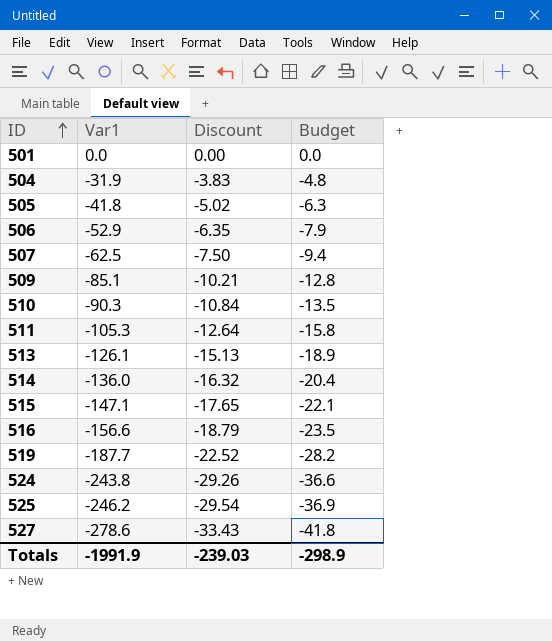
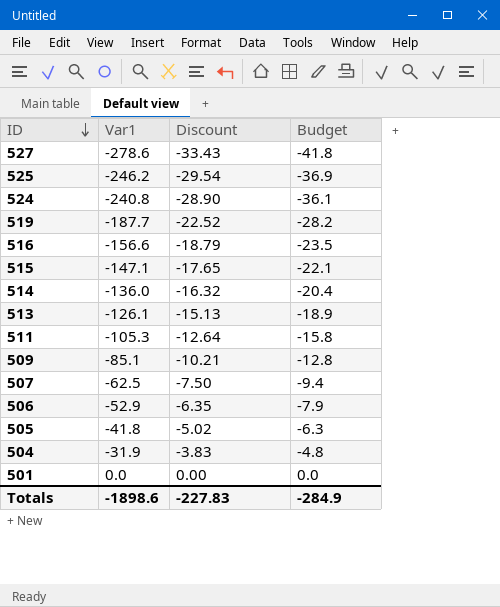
row order: ID ascending -> ID descending
row 510: -90.3 | -10.84 | -13.5 -> none
524 | Var1: -243.8 -> -240.8
524 | Discount: -29.26 -> -28.90
524 | Budget: -36.6 -> -36.1
Totals | Var1: -1991.9 -> -1898.6
Totals | Discount: -239.03 -> -227.83
Totals | Budget: -298.9 -> -284.9

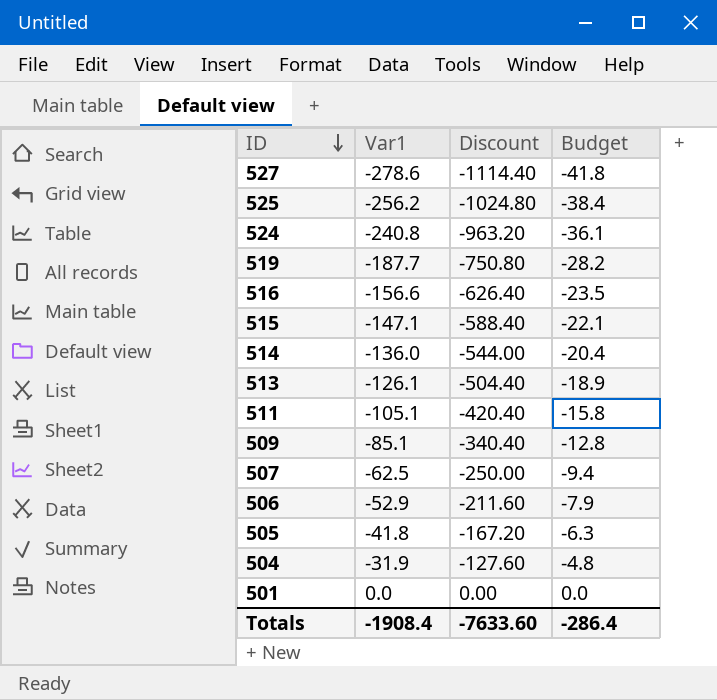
column Discount | formula: [Var1] * 0.12 -> [Var1] * 4
525 | Var1: -246.2 -> -256.2
525 | Budget: -36.9 -> -38.4
511 | Var1: -105.3 -> -105.1
Totals | Var1: -1898.6 -> -1908.4
Totals | Discount: -227.83 -> -7633.60
Totals | Budget: -284.9 -> -286.4

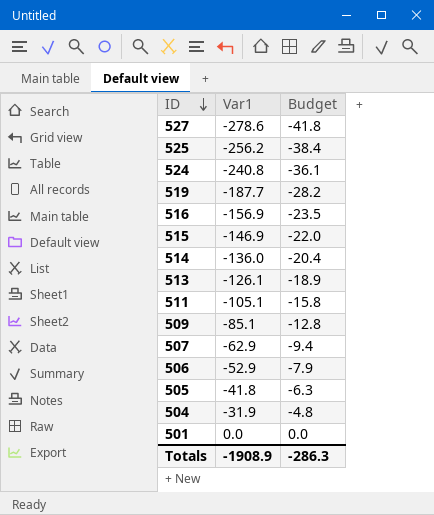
column Discount | formula: [Var1] * 4 -> none
516 | Var1: -156.6 -> -156.9
515 | Var1: -147.1 -> -146.9
515 | Budget: -22.1 -> -22.0
507 | Var1: -62.5 -> -62.9
Totals | Var1: -1908.4 -> -1908.9
Totals | Budget: -286.4 -> -286.3

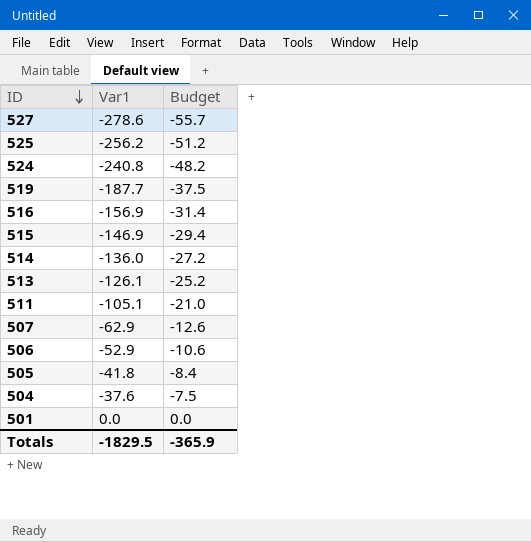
column Budget | formula: [Var1] * 0.15 -> [Var1] * 0.2
row 509: -85.1 | -12.8 -> none
504 | Var1: -31.9 -> -37.6
Totals | Var1: -1908.9 -> -1829.5
Totals | Budget: -286.3 -> -365.9

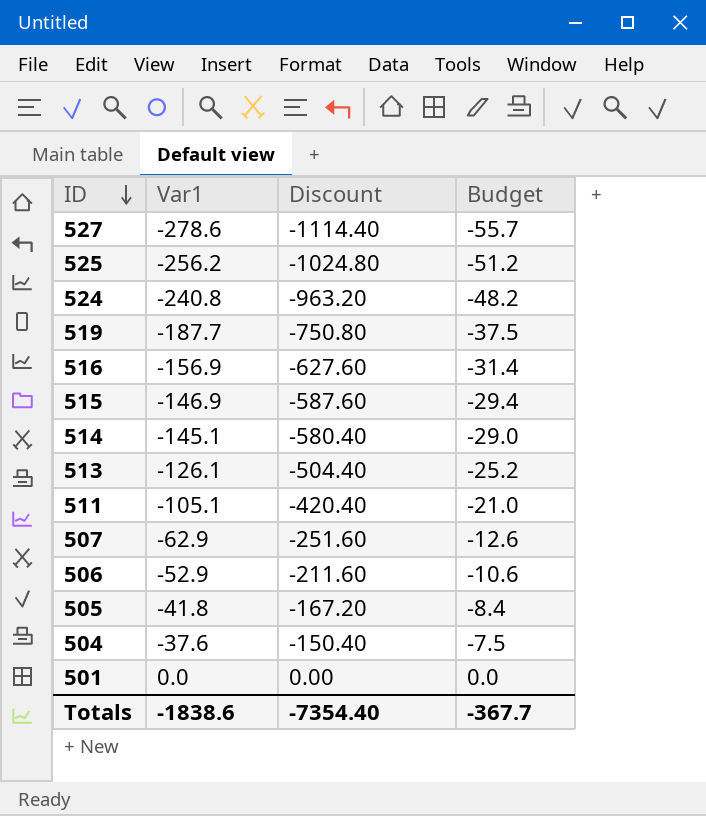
column Discount | formula: none -> [Var1] * 4
514 | Var1: -136.0 -> -145.1
514 | Budget: -27.2 -> -29.0
Totals | Var1: -1829.5 -> -1838.6
Totals | Budget: -365.9 -> -367.7

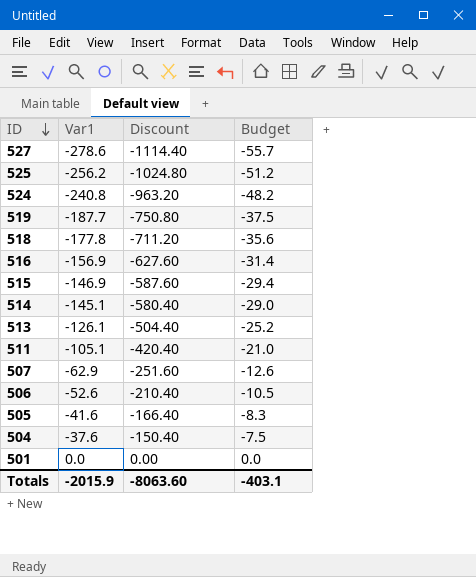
row 518: none -> -177.8 | -711.20 | -35.6
506 | Var1: -52.9 -> -52.6
506 | Discount: -211.60 -> -210.40
506 | Budget: -10.6 -> -10.5
505 | Var1: -41.8 -> -41.6
505 | Discount: -167.20 -> -166.40
505 | Budget: -8.4 -> -8.3
Totals | Var1: -1838.6 -> -2015.9
Totals | Discount: -7354.40 -> -8063.60
Totals | Budget: -367.7 -> -403.1

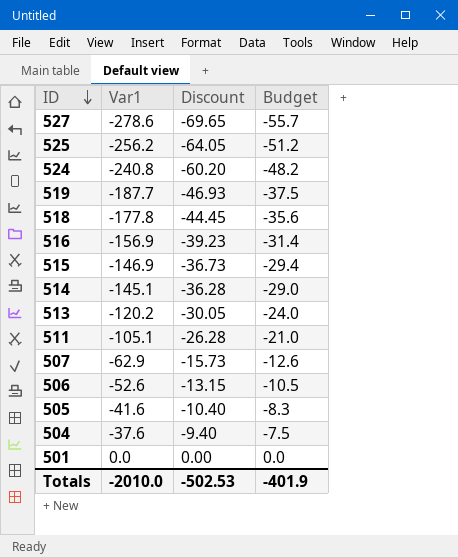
column Discount | formula: [Var1] * 4 -> [Var1] * 0.25
513 | Var1: -126.1 -> -120.2
513 | Budget: -25.2 -> -24.0
Totals | Var1: -2015.9 -> -2010.0
Totals | Discount: -8063.60 -> -502.53
Totals | Budget: -403.1 -> -401.9

